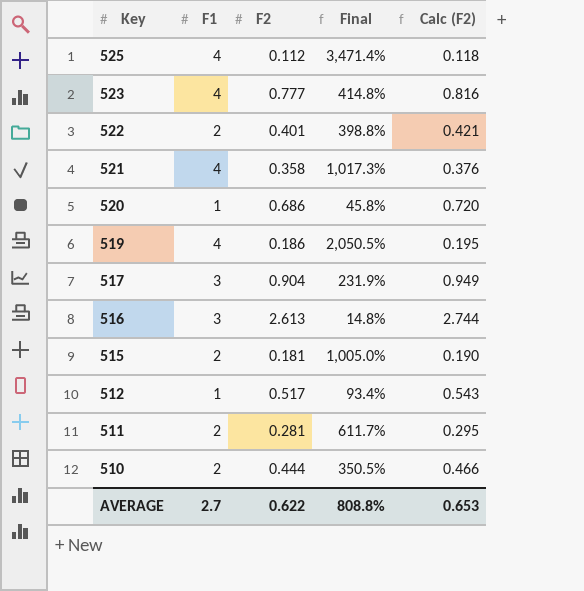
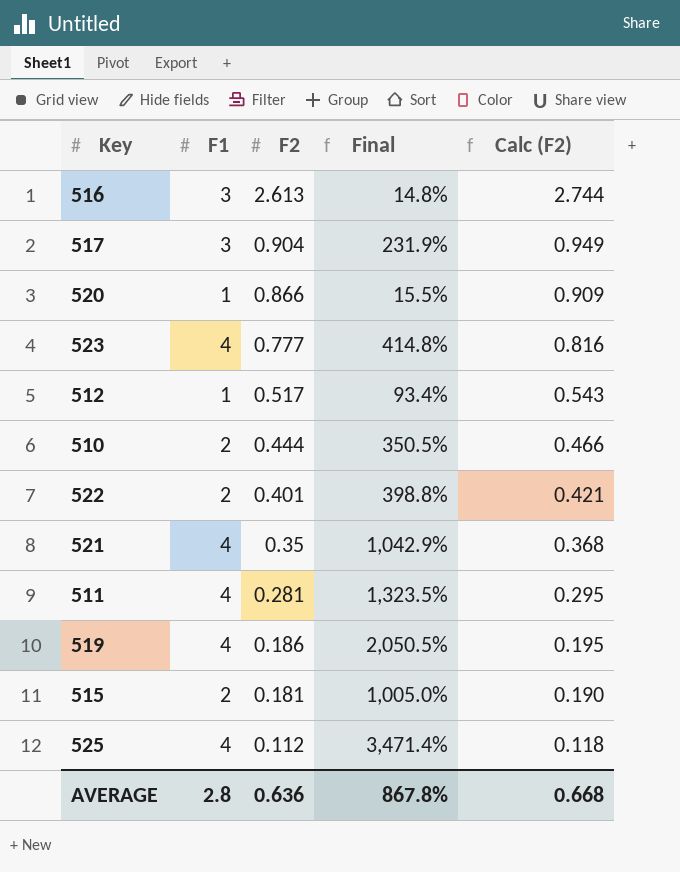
row order: Key descending -> F2 descending
520 | F2: 0.686 -> 0.866
520 | Final: 45.8% -> 15.5%
520 | Calc (F2): 0.720 -> 0.909
521 | F2: 0.358 -> 0.35
521 | Final: 1,017.3% -> 1,042.9%
521 | Calc (F2): 0.376 -> 0.368
511 | F1: 2 -> 4
511 | Final: 611.7% -> 1,323.5%
AVERAGE | F1: 2.7 -> 2.8
AVERAGE | F2: 0.622 -> 0.636
AVERAGE | Final: 808.8% -> 867.8%
AVERAGE | Calc (F2): 0.653 -> 0.668

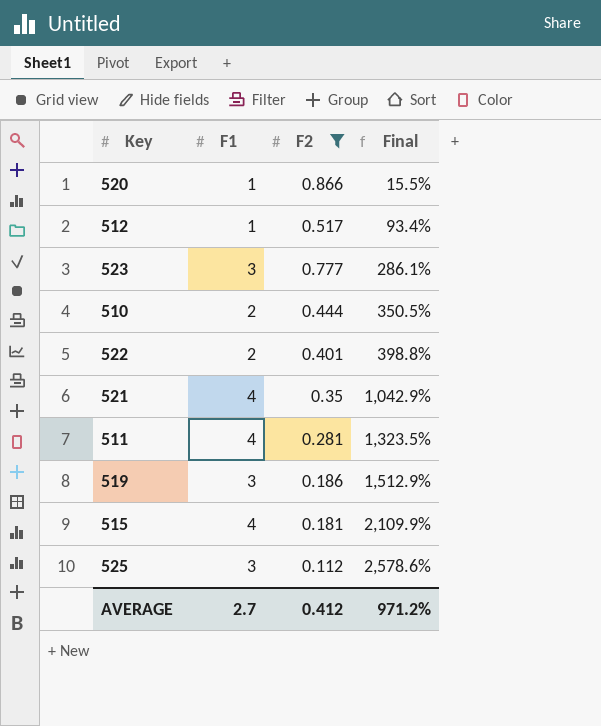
filter: none -> F2 <= 0.866
row order: F2 descending -> Final ascending
column Calc (F2) | formula: [F2] * 1.05 -> none
523 | F1: 4 -> 3
523 | Final: 414.8% -> 286.1%
519 | F1: 4 -> 3
519 | Final: 2,050.5% -> 1,512.9%
515 | F1: 2 -> 4
515 | Final: 1,005.0% -> 2,109.9%
525 | F1: 4 -> 3
525 | Final: 3,471.4% -> 2,578.6%
AVERAGE | F1: 2.8 -> 2.7
AVERAGE | F2: 0.636 -> 0.412
AVERAGE | Final: 867.8% -> 971.2%

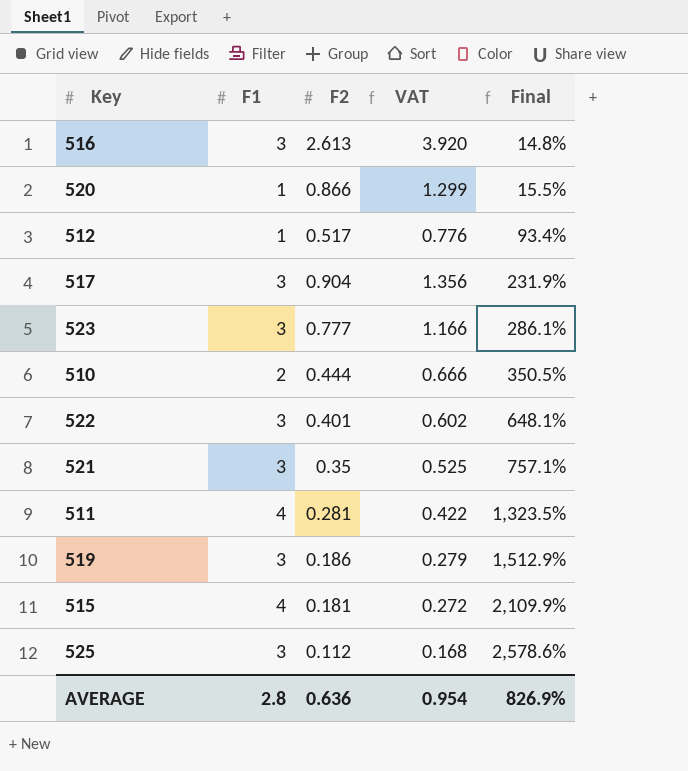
filter: F2 <= 0.866 -> none
column VAT | formula: none -> [F2] * 1.5
522 | F1: 2 -> 3
522 | Final: 398.8% -> 648.1%
521 | F1: 4 -> 3
521 | Final: 1,042.9% -> 757.1%
AVERAGE | F1: 2.7 -> 2.8
AVERAGE | F2: 0.412 -> 0.636
AVERAGE | Final: 971.2% -> 826.9%

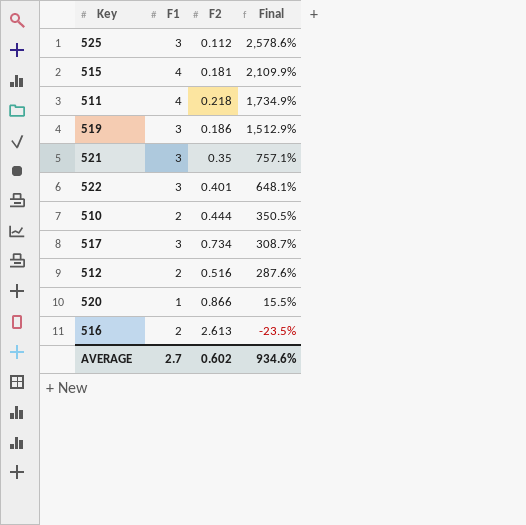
row order: Final ascending -> Final descending
column VAT | formula: [F2] * 1.5 -> none
row 523: 3 | 0.777 | 1.166 | 286.1% -> none
511 | F2: 0.281 -> 0.218
511 | Final: 1,323.5% -> 1,734.9%
517 | F2: 0.904 -> 0.734
517 | Final: 231.9% -> 308.7%
512 | F1: 1 -> 2
512 | F2: 0.517 -> 0.516
512 | Final: 93.4% -> 287.6%
516 | F1: 3 -> 2
516 | Final: 14.8% -> -23.5%
AVERAGE | F1: 2.8 -> 2.7
AVERAGE | F2: 0.636 -> 0.602
AVERAGE | Final: 826.9% -> 934.6%

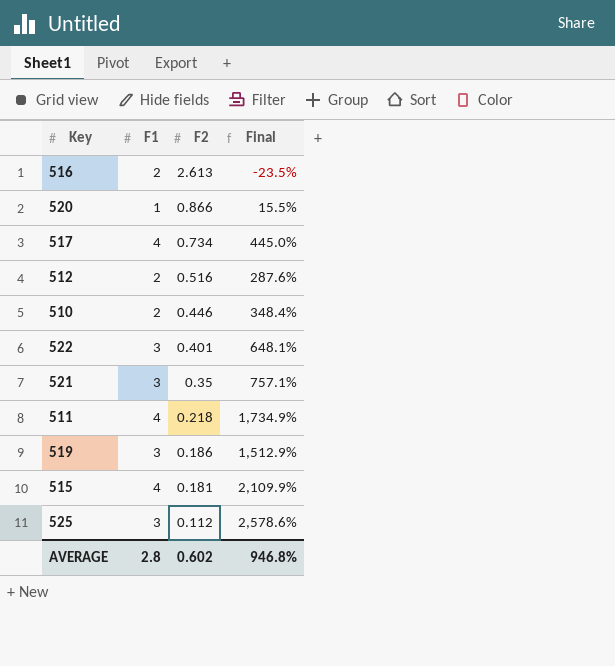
row order: Final descending -> F2 descending
517 | F1: 3 -> 4
517 | Final: 308.7% -> 445.0%
510 | F2: 0.444 -> 0.446
510 | Final: 350.5% -> 348.4%
AVERAGE | F1: 2.7 -> 2.8
AVERAGE | Final: 934.6% -> 946.8%

